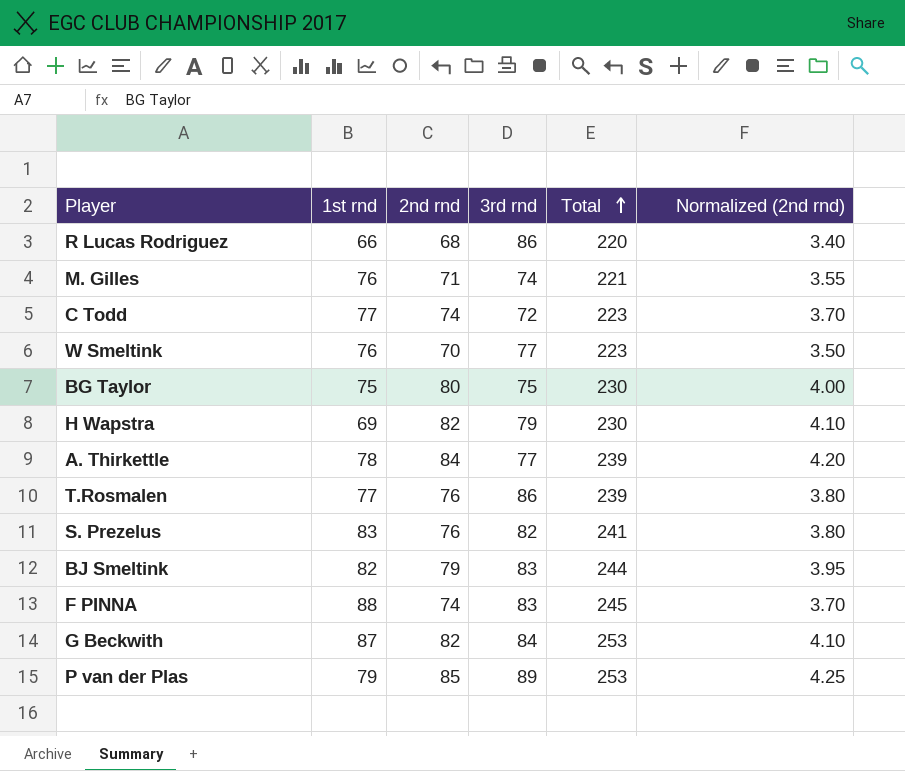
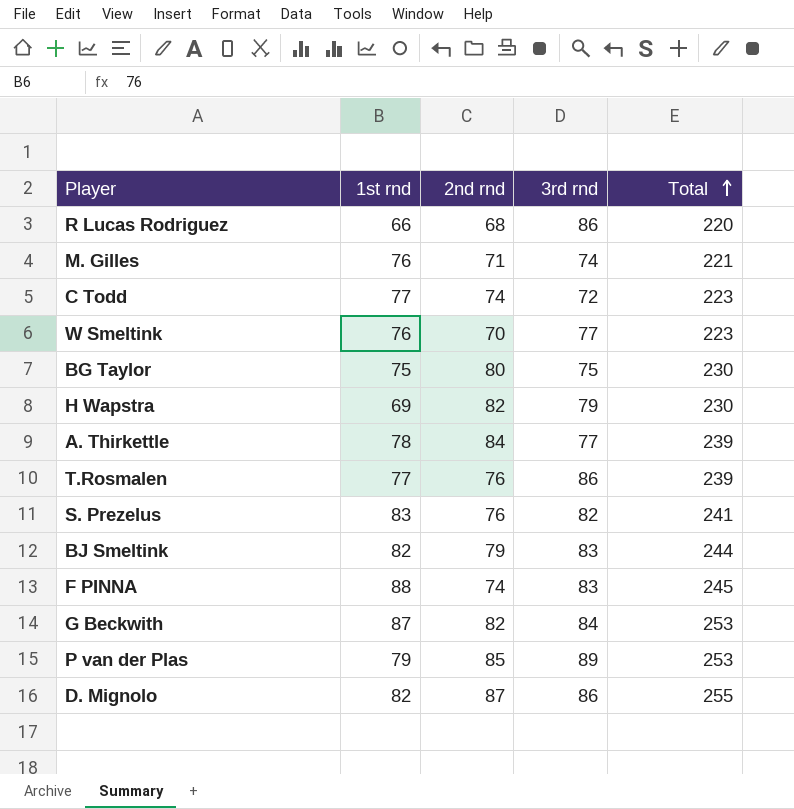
column Normalized (2nd rnd) | formula: [2nd rnd] * 0.05 -> none
row D. Mignolo: none -> 82 | 87 | 86 | 255

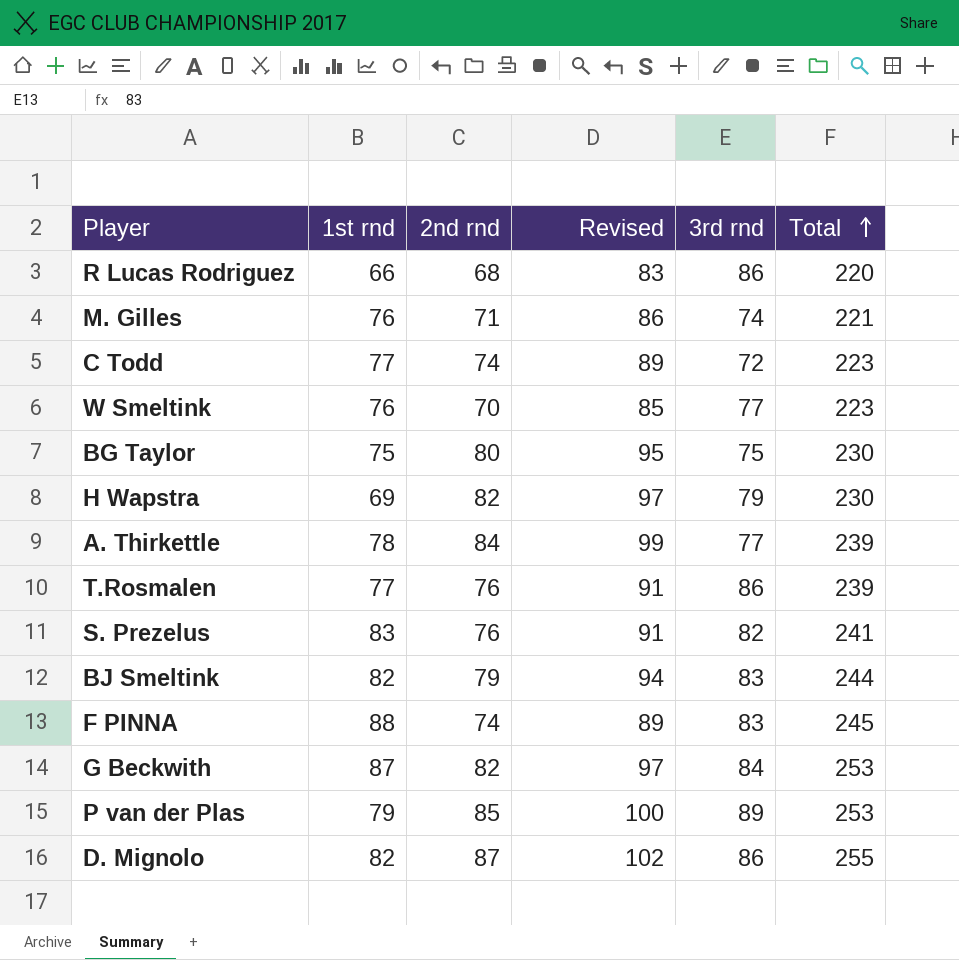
column Revised | formula: none -> [2nd rnd] + 15

